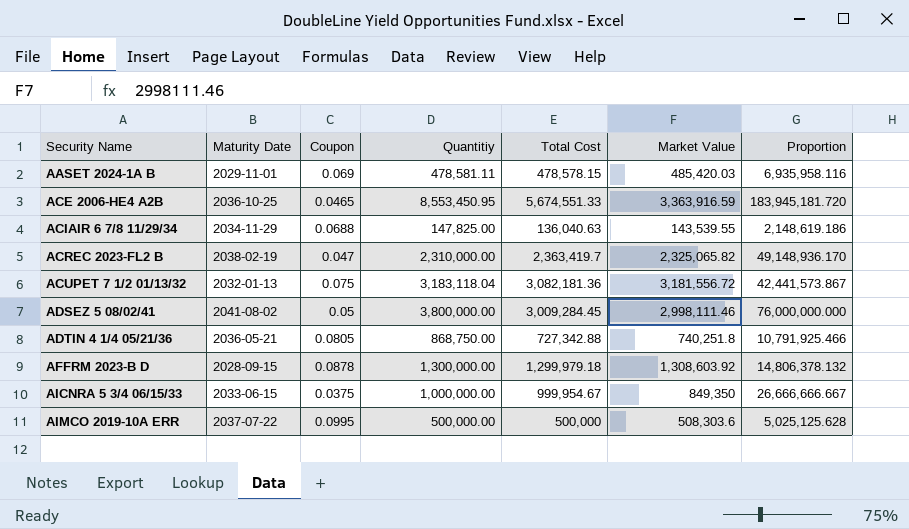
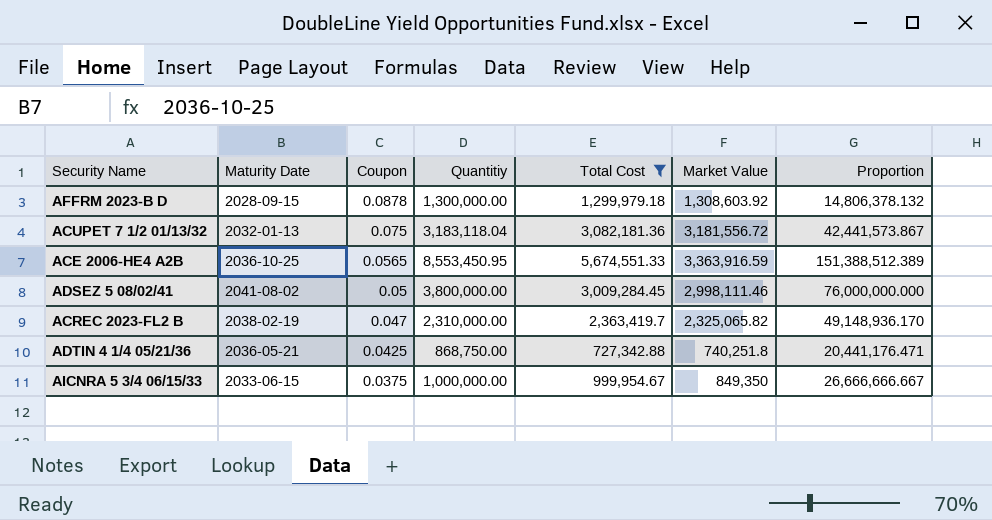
filter: none -> Total Cost >= 727,342.88
row order: Security Name ascending -> Coupon descending
ACE 2006-HE4 A2B | Coupon: 0.0465 -> 0.0565
ACE 2006-HE4 A2B | Proportion: 183,945,181.720 -> 151,388,512.389
ADTIN 4 1/4 05/21/36 | Coupon: 0.0805 -> 0.0425
ADTIN 4 1/4 05/21/36 | Proportion: 10,791,925.466 -> 20,441,176.471

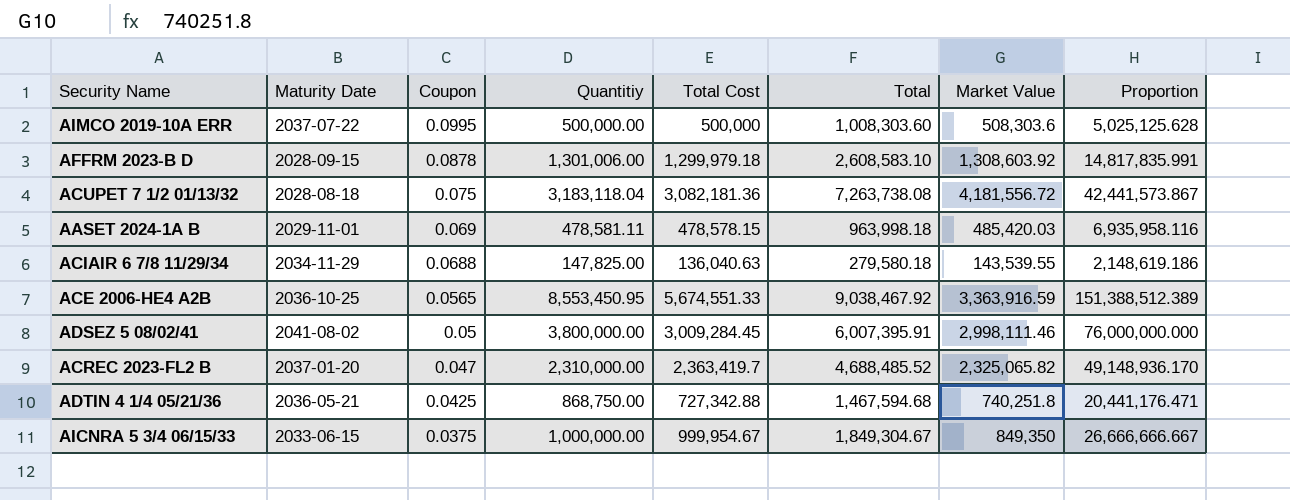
filter: Total Cost >= 727,342.88 -> none
column Total | formula: none -> [Total Cost] + [Market Value]
AFFRM 2023-B D | Quantitiy: 1,300,000.00 -> 1,301,006.00
AFFRM 2023-B D | Proportion: 14,806,378.132 -> 14,817,835.991
ACUPET 7 1/2 01/13/32 | Maturity Date: 2032-01-13 -> 2028-08-18
ACUPET 7 1/2 01/13/32 | Market Value: 3,181,556.72 -> 4,181,556.72
ACREC 2023-FL2 B | Maturity Date: 2038-02-19 -> 2037-01-20

